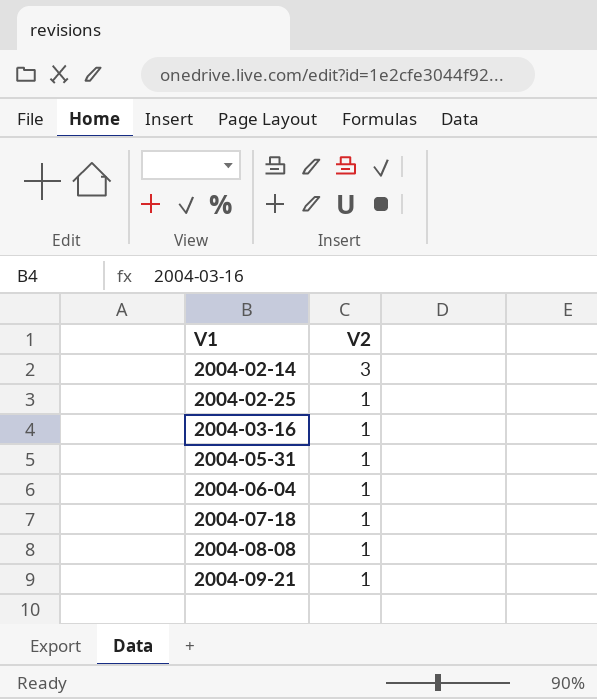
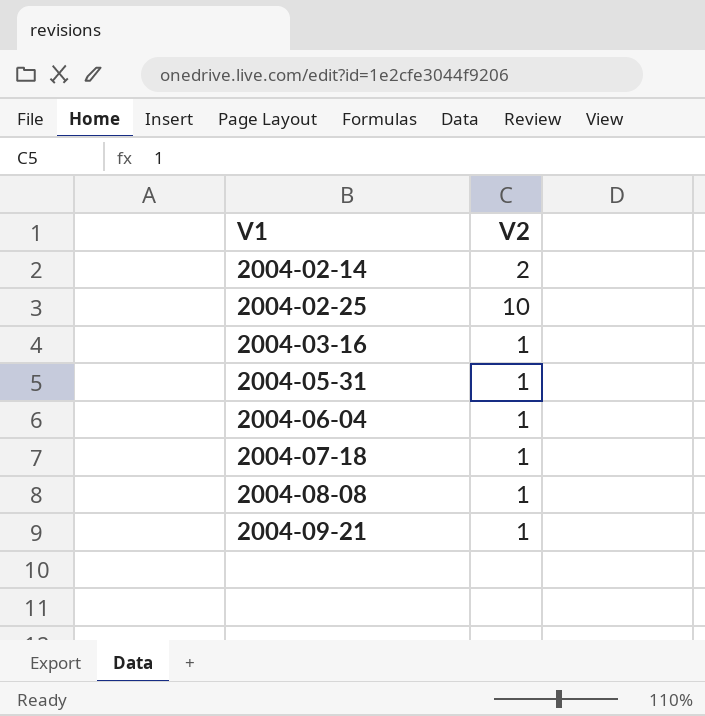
2004-02-14 | V2: 3 -> 2
2004-02-25 | V2: 1 -> 10

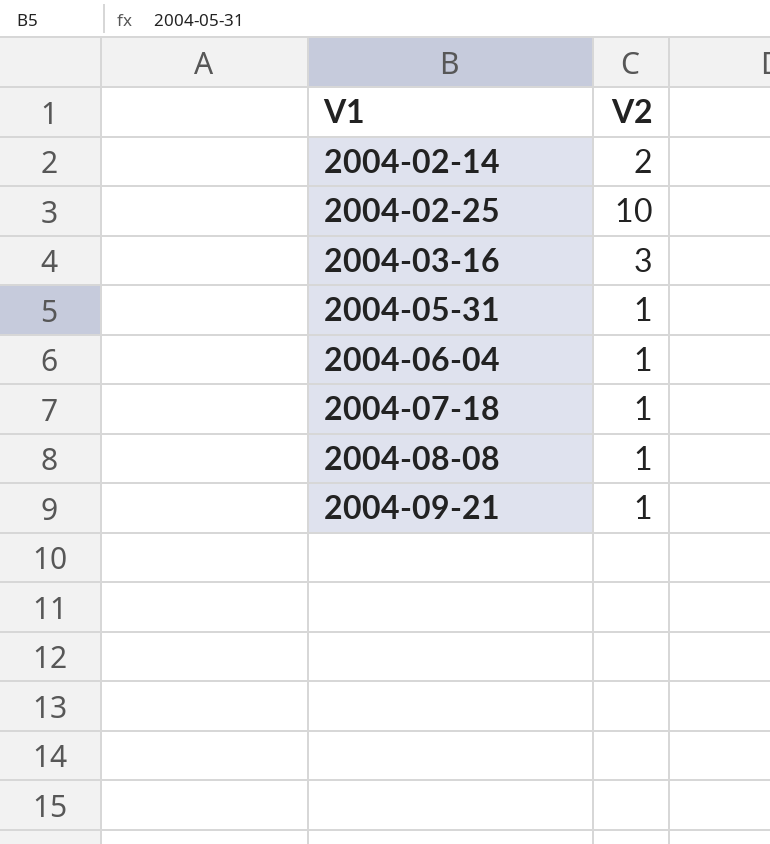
2004-03-16 | V2: 1 -> 3

